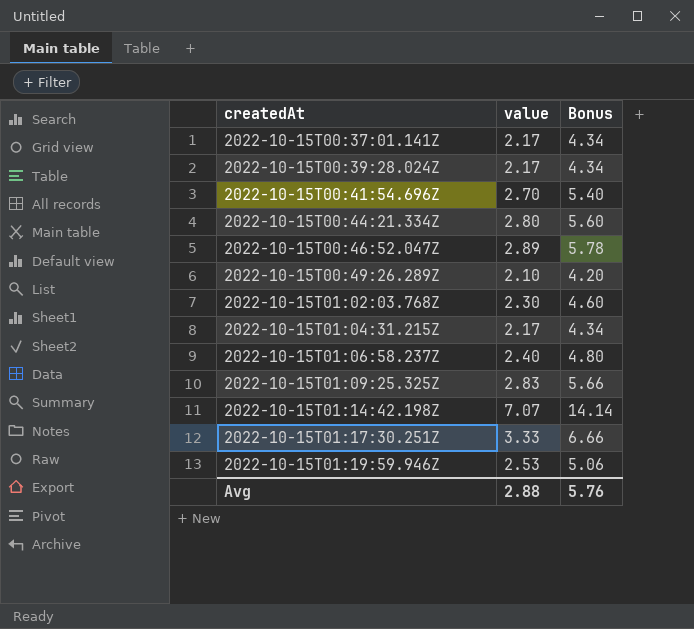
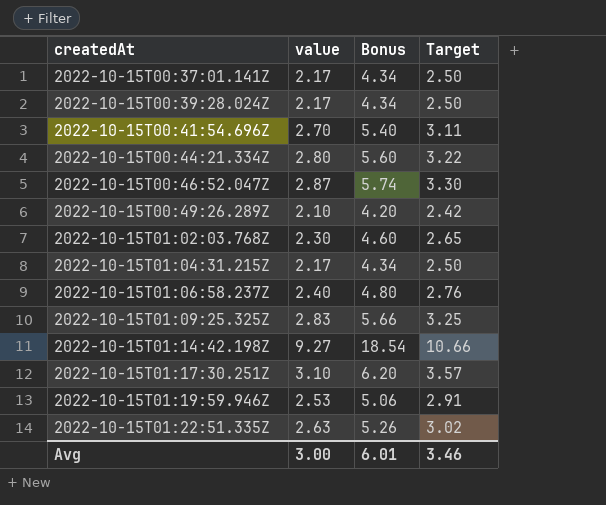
column Target | formula: none -> [value] * 1.15
2022-10-15T00:46:52.047Z | value: 2.89 -> 2.87
2022-10-15T00:46:52.047Z | Bonus: 5.78 -> 5.74
2022-10-15T01:14:42.198Z | value: 7.07 -> 9.27
2022-10-15T01:14:42.198Z | Bonus: 14.14 -> 18.54
2022-10-15T01:17:30.251Z | value: 3.33 -> 3.10
2022-10-15T01:17:30.251Z | Bonus: 6.66 -> 6.20
row 2022-10-15T01:22:51.335Z: none -> 2.63 | 5.26 | 3.02
Avg | value: 2.88 -> 3.00
Avg | Bonus: 5.76 -> 6.01

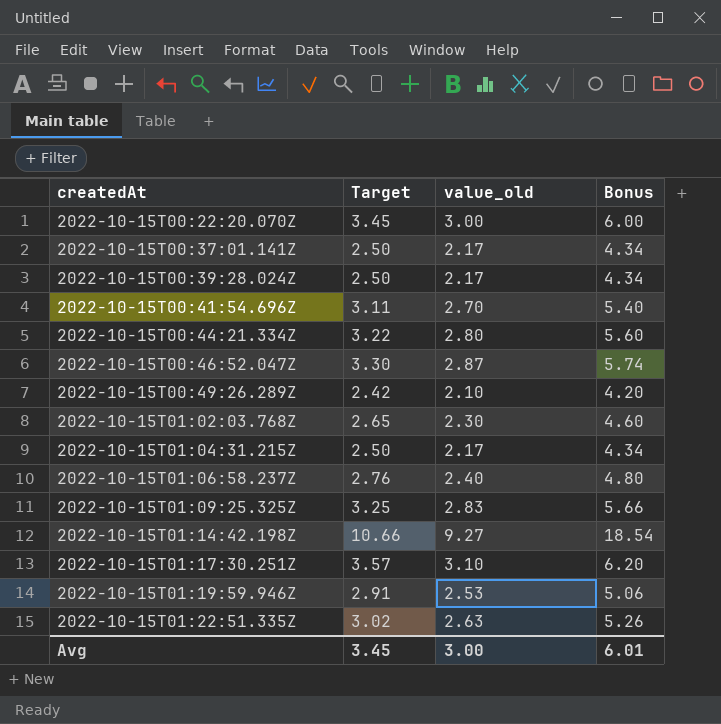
column Target | position: 4 -> 2
column name: value -> value_old
row 2022-10-15T00:22:20.070Z: none -> 3.45 | 3.00 | 6.00
Avg | Target: 3.46 -> 3.45

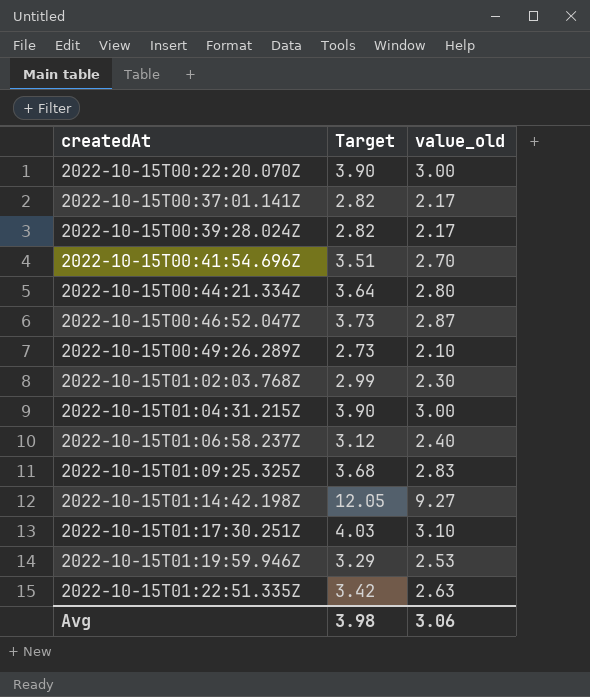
column Bonus | formula: [value_old] * 2 -> none
column Target | formula: [value_old] * 1.15 -> [value_old] * 1.3
2022-10-15T01:04:31.215Z | value_old: 2.17 -> 3.00
Avg | Target: 3.45 -> 3.98
Avg | value_old: 3.00 -> 3.06

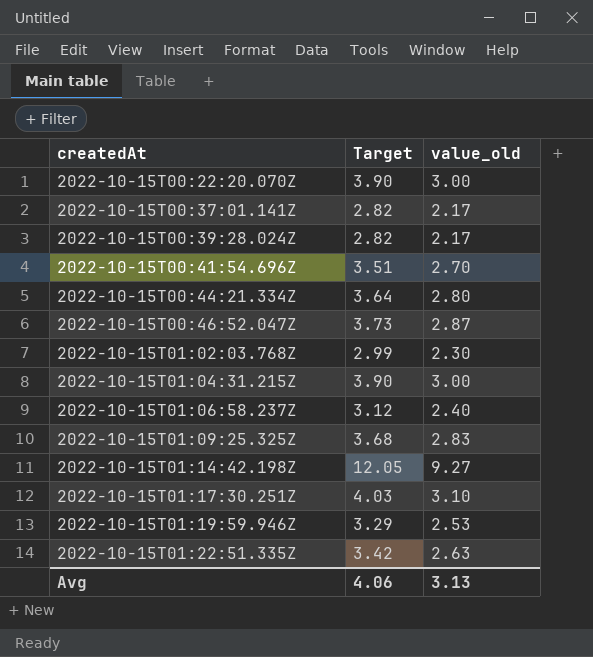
row 2022-10-15T00:49:26.289Z: 2.73 | 2.10 -> none
Avg | Target: 3.98 -> 4.06
Avg | value_old: 3.06 -> 3.13

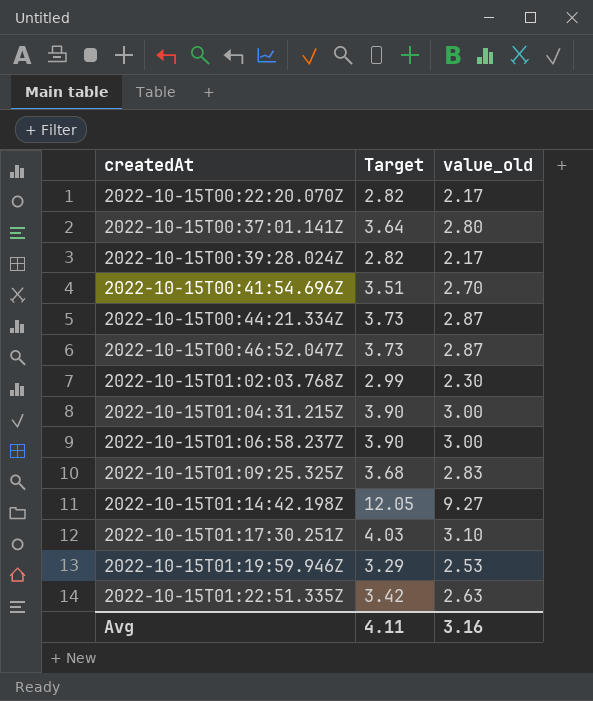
2022-10-15T00:22:20.070Z | Target: 3.90 -> 2.82
2022-10-15T00:22:20.070Z | value_old: 3.00 -> 2.17
2022-10-15T00:37:01.141Z | Target: 2.82 -> 3.64
2022-10-15T00:37:01.141Z | value_old: 2.17 -> 2.80
2022-10-15T00:44:21.334Z | Target: 3.64 -> 3.73
2022-10-15T00:44:21.334Z | value_old: 2.80 -> 2.87
2022-10-15T01:06:58.237Z | Target: 3.12 -> 3.90
2022-10-15T01:06:58.237Z | value_old: 2.40 -> 3.00
Avg | Target: 4.06 -> 4.11
Avg | value_old: 3.13 -> 3.16

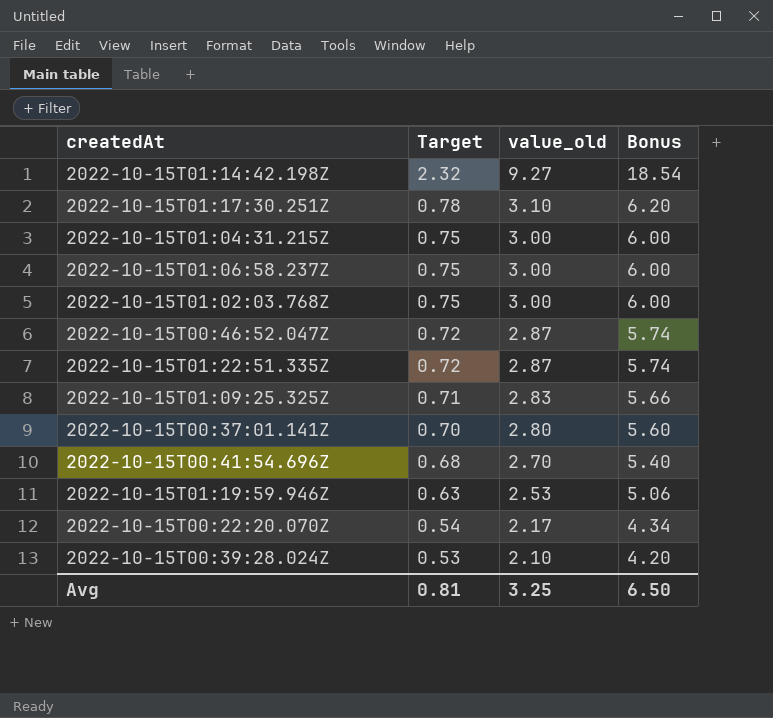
row order: createdAt ascending -> Target descending
column Target | formula: [value_old] * 1.3 -> [value_old] * 0.25
column Bonus | formula: none -> [value_old] * 2
row 2022-10-15T00:44:21.334Z: 3.73 | 2.87 -> none
2022-10-15T01:02:03.768Z | value_old: 2.30 -> 3.00
2022-10-15T01:22:51.335Z | value_old: 2.63 -> 2.87
2022-10-15T00:39:28.024Z | value_old: 2.17 -> 2.10
Avg | Target: 4.11 -> 0.81
Avg | value_old: 3.16 -> 3.25

